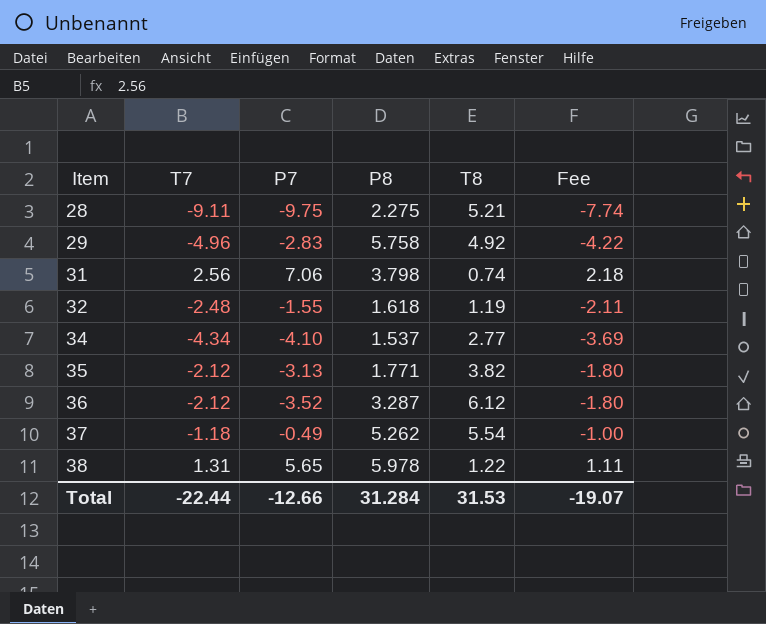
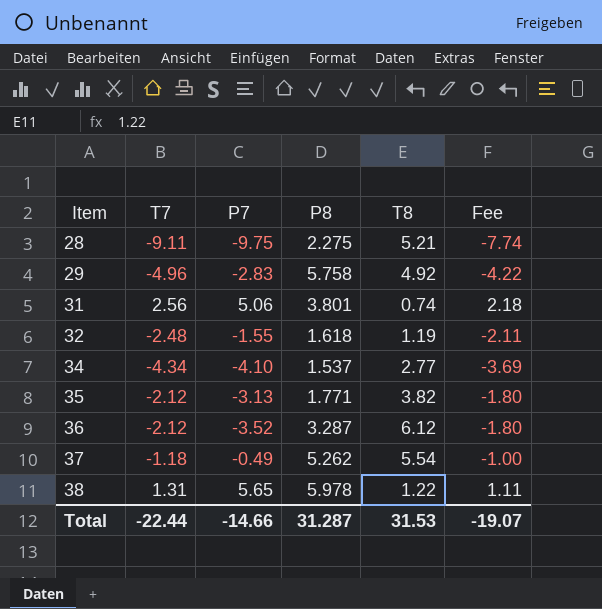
31 | P7: 7.06 -> 5.06
31 | P8: 3.798 -> 3.801
Total | P7: -12.66 -> -14.66
Total | P8: 31.284 -> 31.287

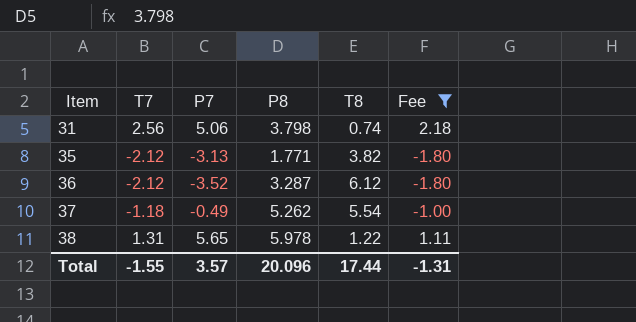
filter: none -> Fee >= -1.80
31 | P8: 3.801 -> 3.798
Total | T7: -22.44 -> -1.55
Total | P7: -14.66 -> 3.57
Total | P8: 31.287 -> 20.096
Total | T8: 31.53 -> 17.44
Total | Fee: -19.07 -> -1.31

